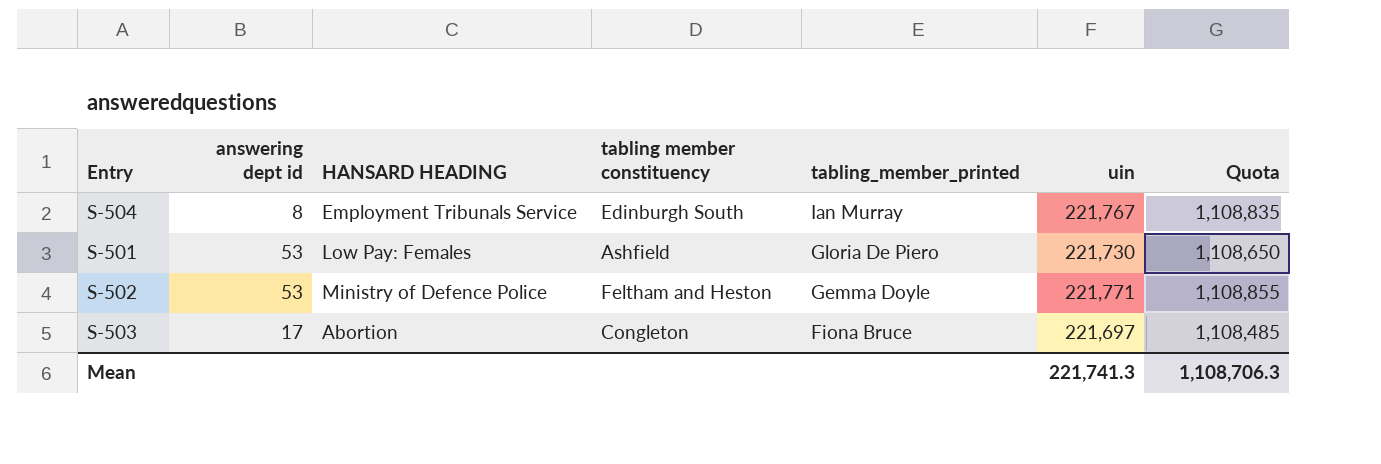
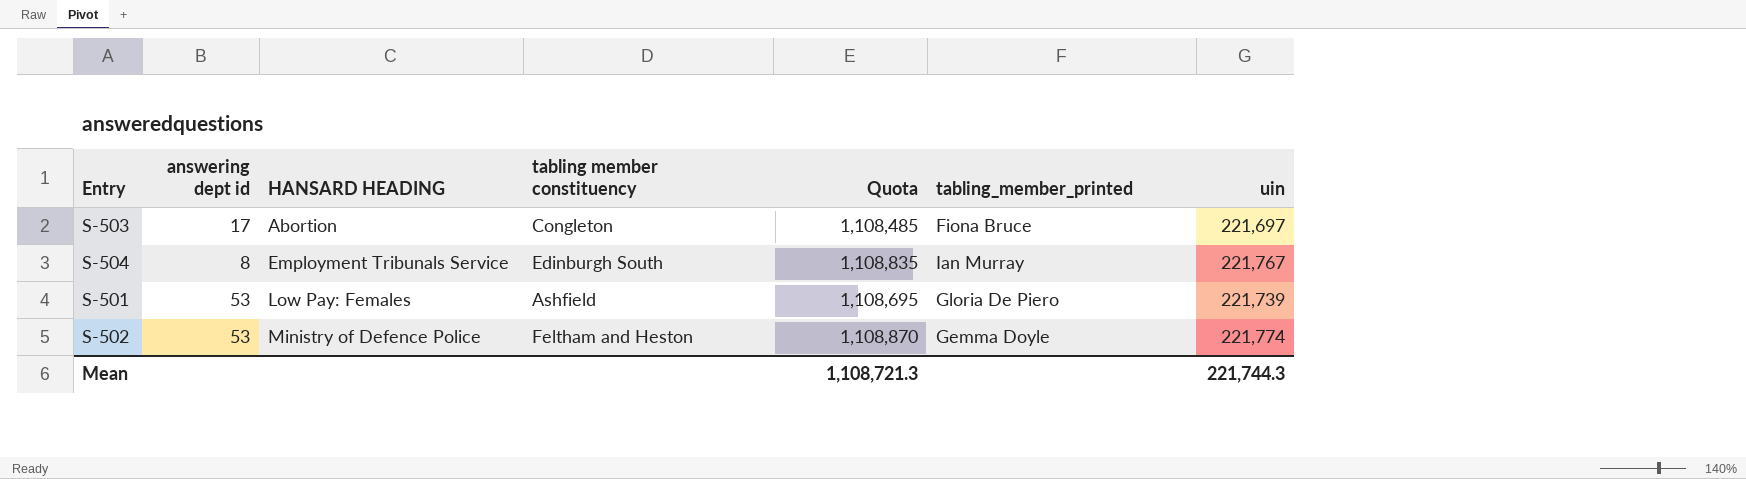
row order: tabling_member_printed descending -> HANSARD HEADING ascending
column Quota | position: 7 -> 5
S-501 | Quota: 1,108,650 -> 1,108,695
S-501 | uin: 221,730 -> 221,739
S-502 | Quota: 1,108,855 -> 1,108,870
S-502 | uin: 221,771 -> 221,774
Mean | Quota: 1,108,706.3 -> 1,108,721.3
Mean | uin: 221,741.3 -> 221,744.3

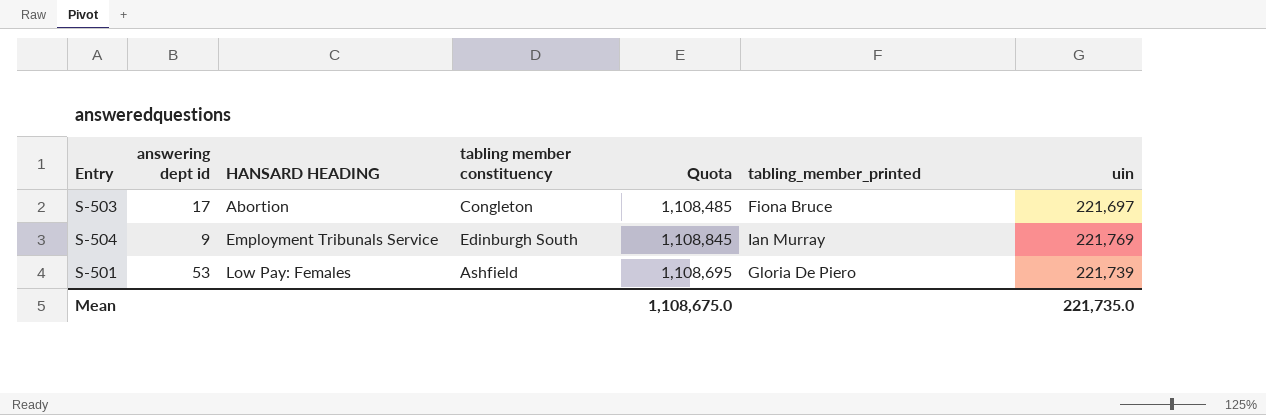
row S-502: 53 | Ministry of Defence Police | Feltham and Heston | 1,108,870 | Gemma Doyle | 221,774 -> none
S-504 | answering dept id: 8 -> 9
S-504 | Quota: 1,108,835 -> 1,108,845
S-504 | uin: 221,767 -> 221,769
Mean | Quota: 1,108,721.3 -> 1,108,675.0
Mean | uin: 221,744.3 -> 221,735.0

